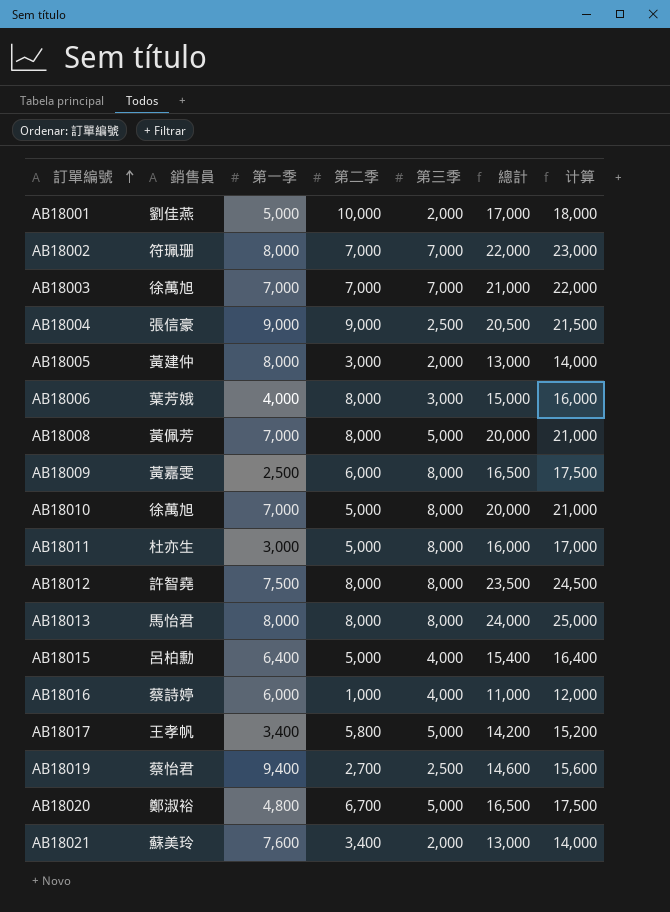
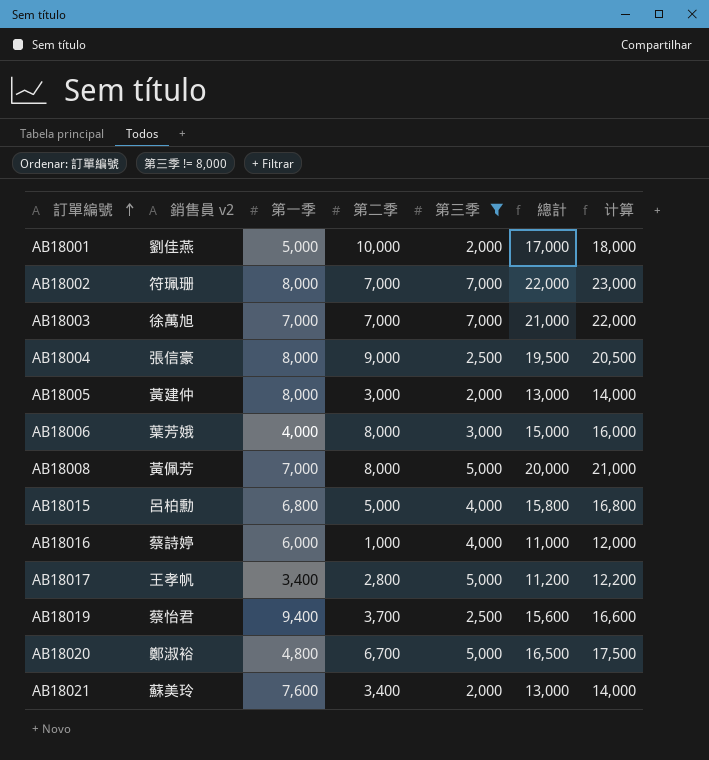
filter: none -> 第三季 != 8,000
column name: 銷售員 -> 銷售員 v2
AB18004 | 第一季: 9,000 -> 8,000
AB18004 | 總計: 20,500 -> 19,500
AB18004 | 计算: 21,500 -> 20,500
AB18015 | 第一季: 6,400 -> 6,800
AB18015 | 總計: 15,400 -> 15,800
AB18015 | 计算: 16,400 -> 16,800
AB18017 | 第二季: 5,800 -> 2,800
AB18017 | 總計: 14,200 -> 11,200
AB18017 | 计算: 15,200 -> 12,200
AB18019 | 第二季: 2,700 -> 3,700
AB18019 | 總計: 14,600 -> 15,600
AB18019 | 计算: 15,600 -> 16,600

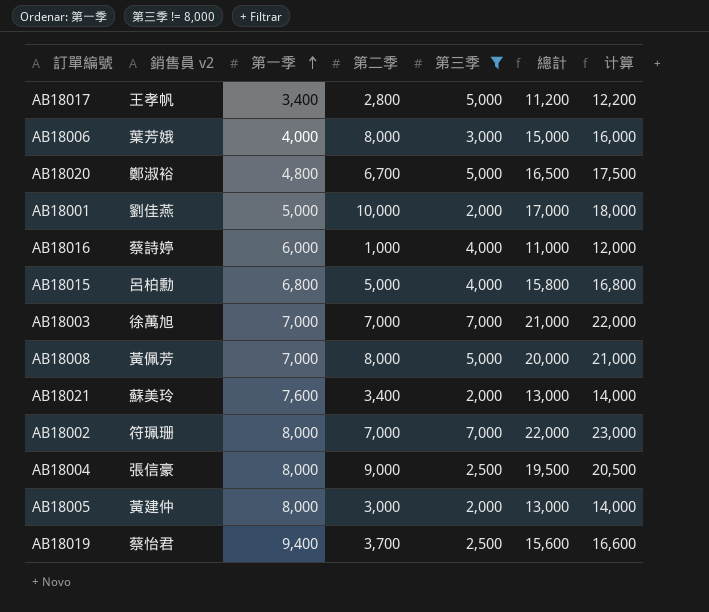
row order: 訂單編號 ascending -> 第一季 ascending

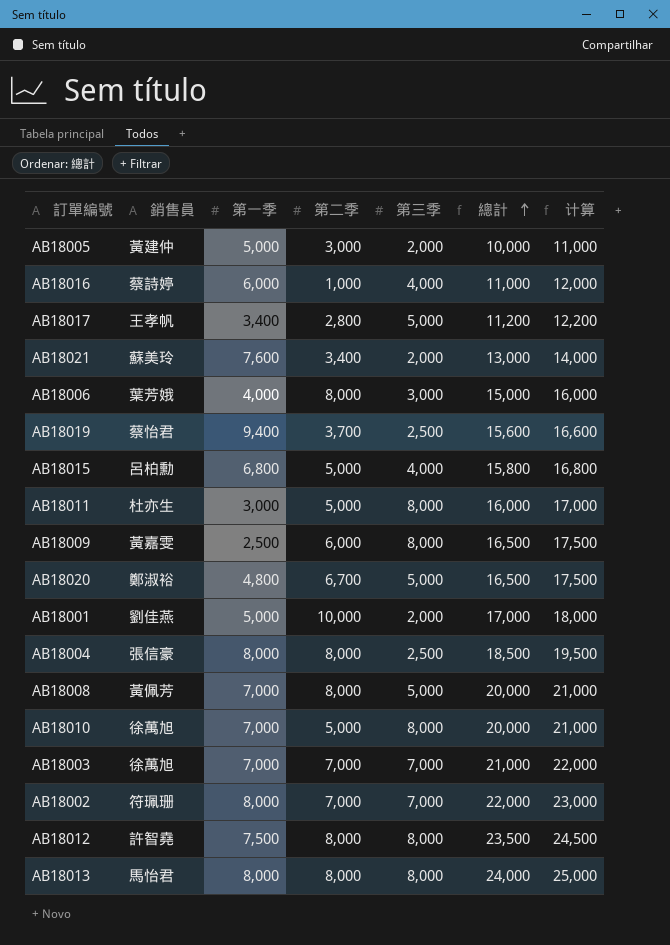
filter: 第三季 != 8,000 -> none
row order: 第一季 ascending -> 總計 ascending
column name: 銷售員 v2 -> 銷售員
AB18005 | 第一季: 8,000 -> 5,000
AB18005 | 總計: 13,000 -> 10,000
AB18005 | 计算: 14,000 -> 11,000
AB18004 | 第二季: 9,000 -> 8,000
AB18004 | 總計: 19,500 -> 18,500
AB18004 | 计算: 20,500 -> 19,500

